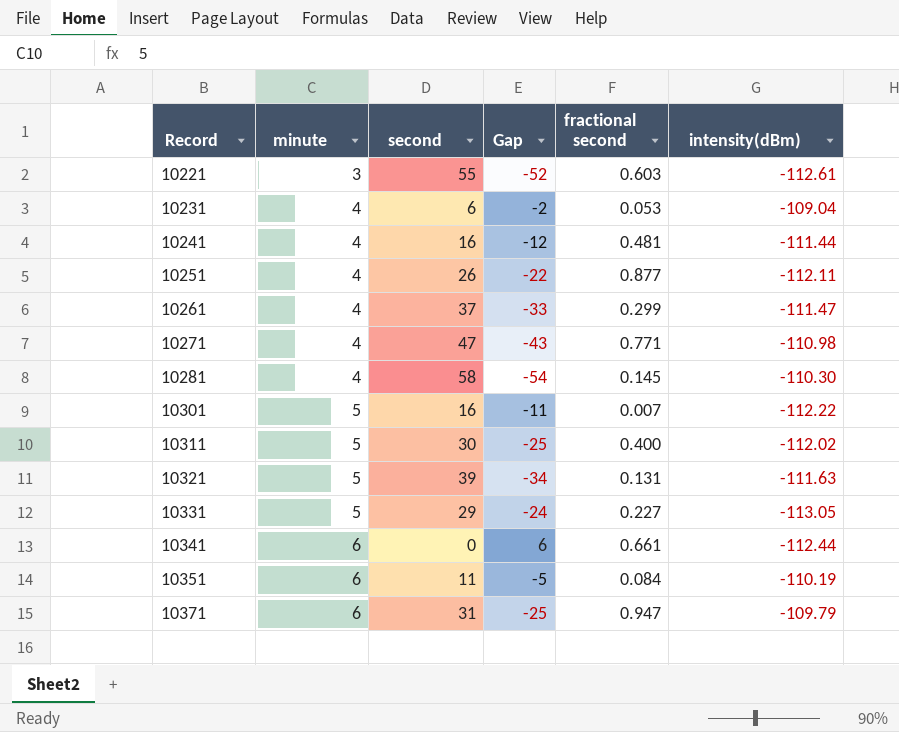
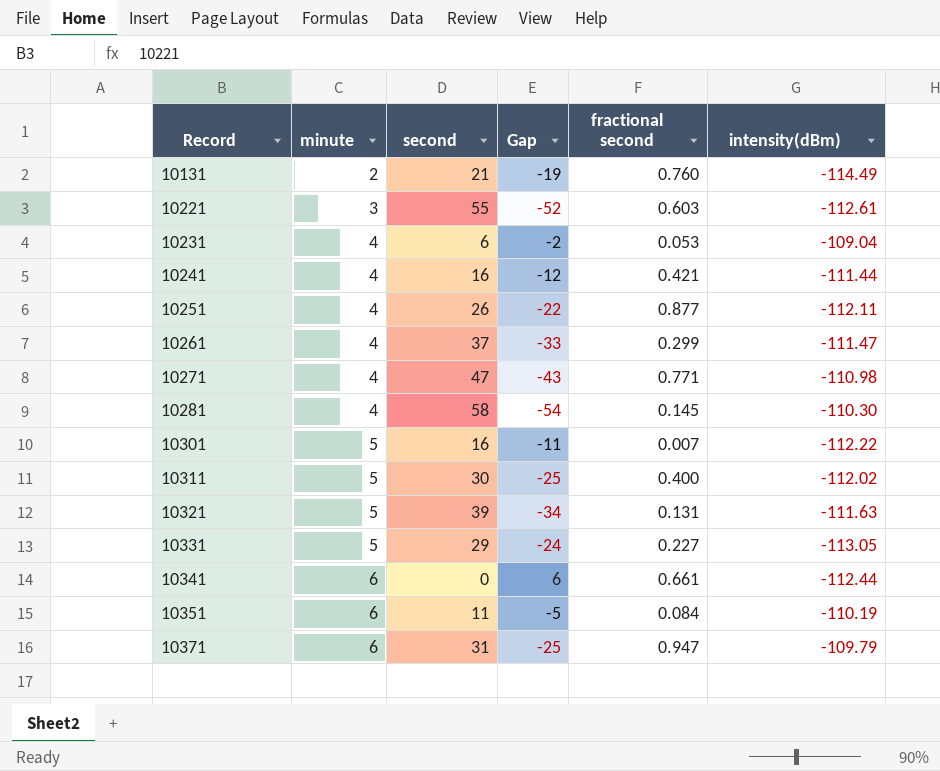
row 10131: none -> 2 | 21 | -19 | 0.760 | -114.49
10241 | fractional second: 0.481 -> 0.421

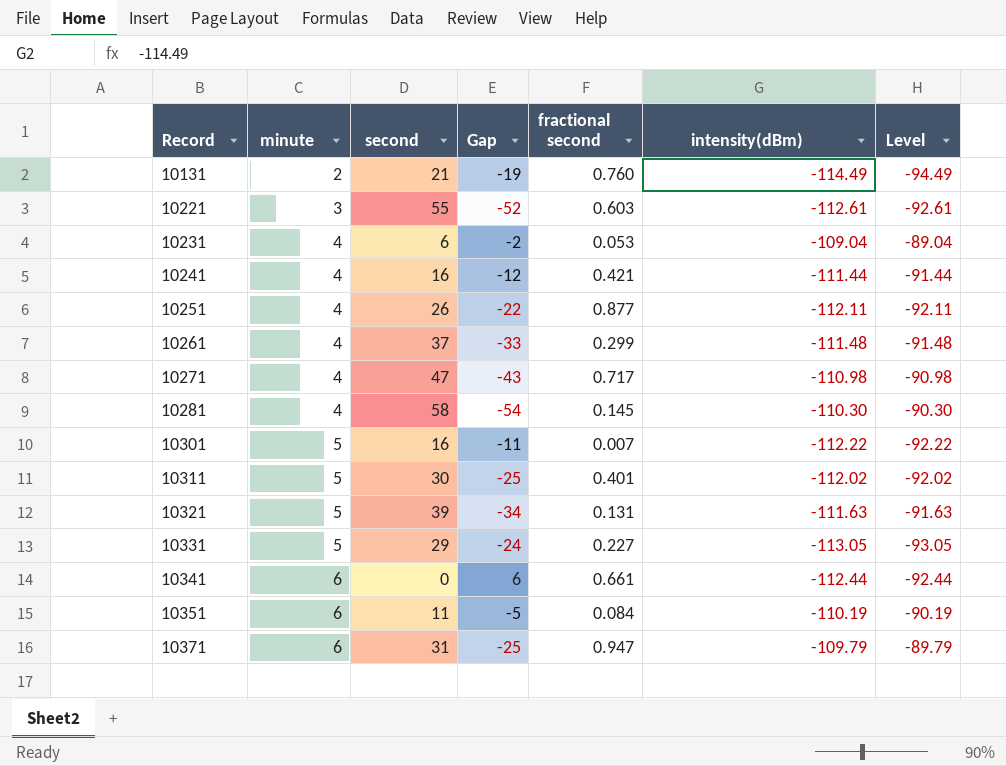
column Level | formula: none -> [intensity(dBm)] + 20
10261 | intensity(dBm): -111.47 -> -111.48
10271 | fractional second: 0.771 -> 0.717
10311 | fractional second: 0.400 -> 0.401

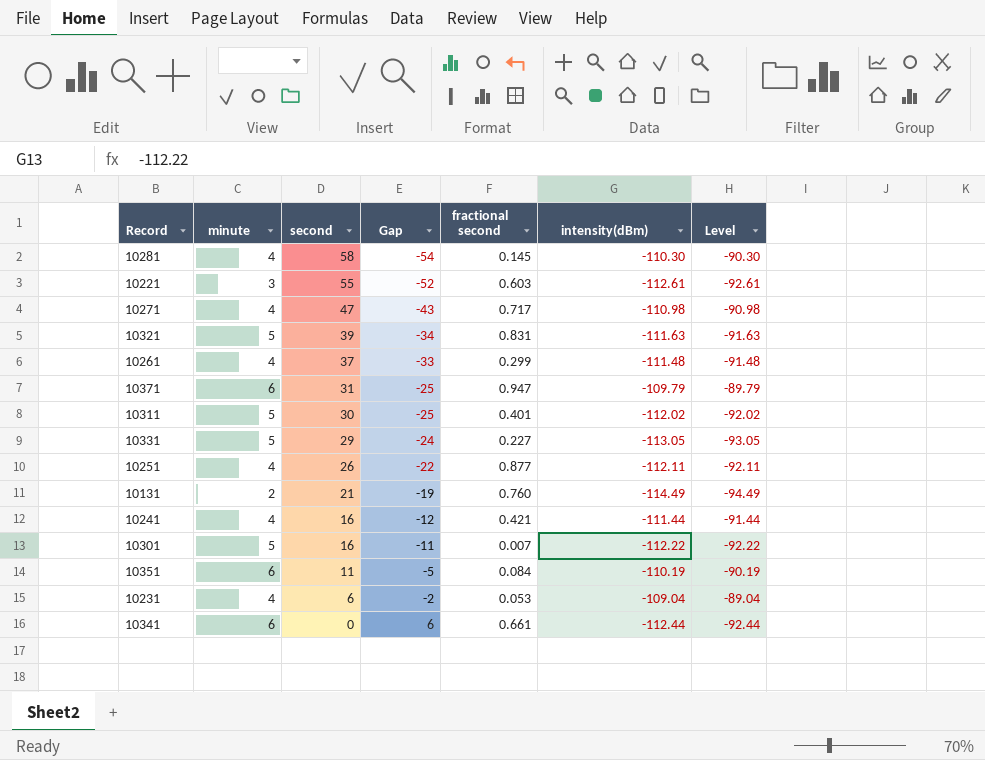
row order: Record ascending -> second descending
10321 | fractional second: 0.131 -> 0.831

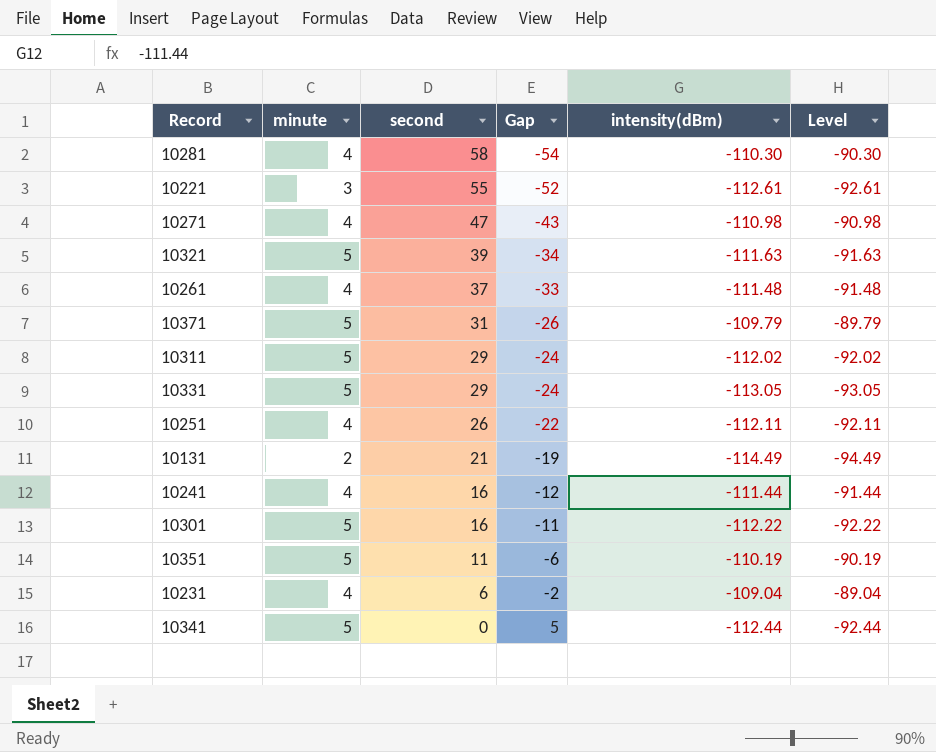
column fractional second | position: 5 -> none
10371 | minute: 6 -> 5
10371 | Gap: -25 -> -26
10311 | second: 30 -> 29
10311 | Gap: -25 -> -24
10351 | minute: 6 -> 5
10351 | Gap: -5 -> -6
10341 | minute: 6 -> 5
10341 | Gap: 6 -> 5

